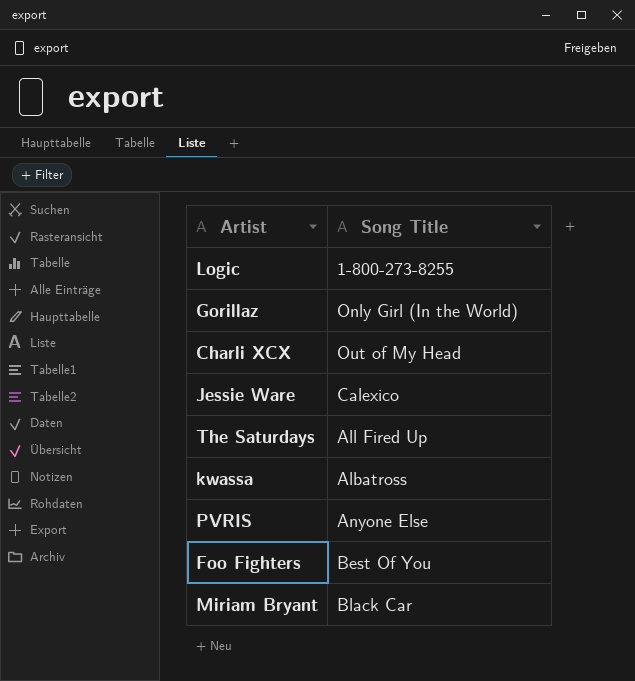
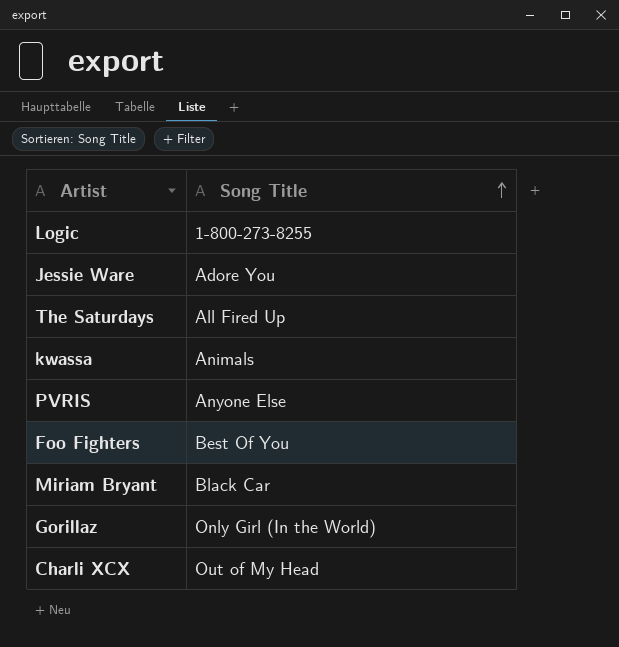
row order: none -> Song Title ascending
Jessie Ware | Song Title: Calexico -> Adore You
kwassa | Song Title: Albatross -> Animals

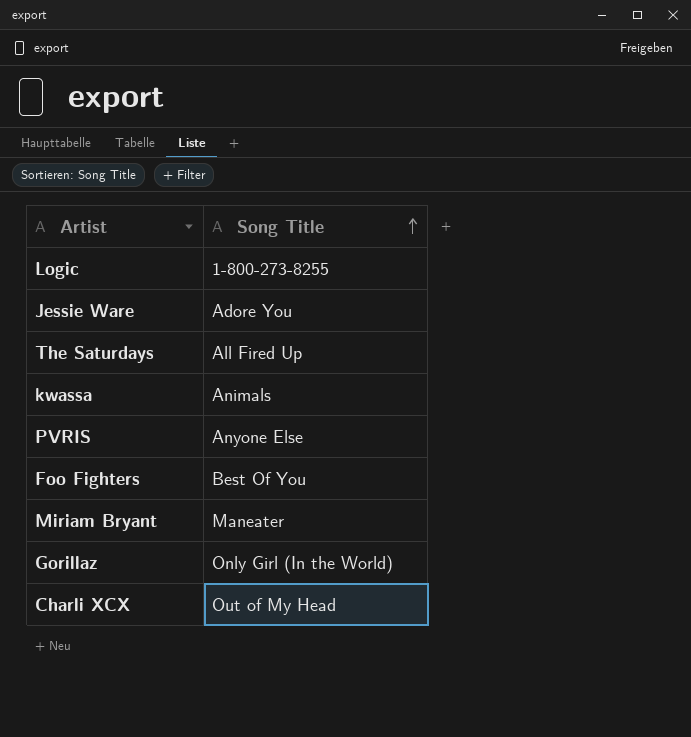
Miriam Bryant | Song Title: Black Car -> Maneater

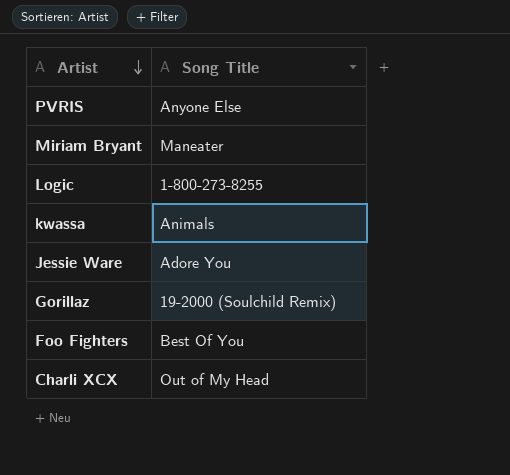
row order: Song Title ascending -> Artist descending
row The Saturdays: All Fired Up -> none
Gorillaz | Song Title: Only Girl (In the World) -> 19-2000 (Soulchild Remix)

